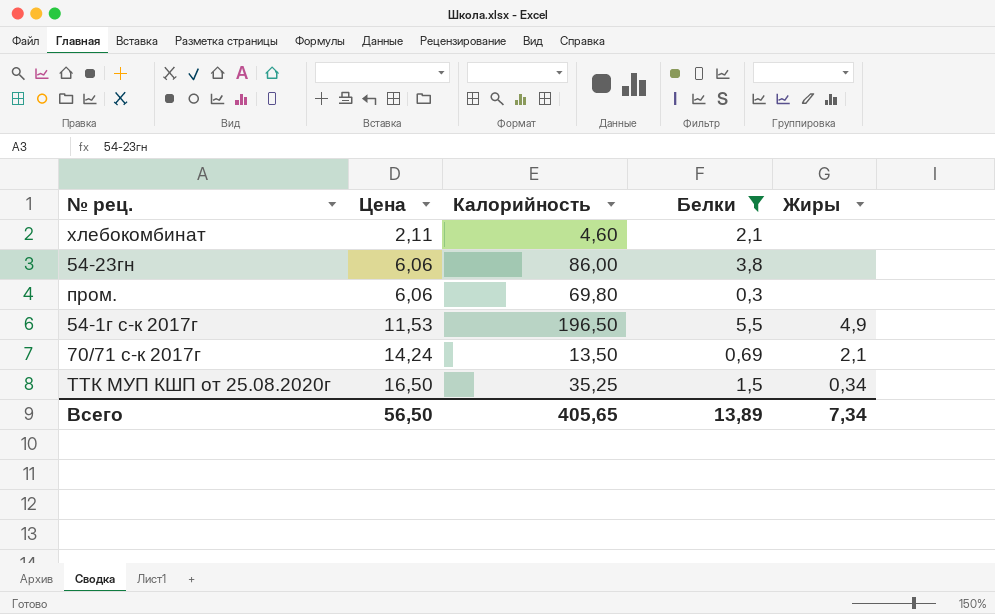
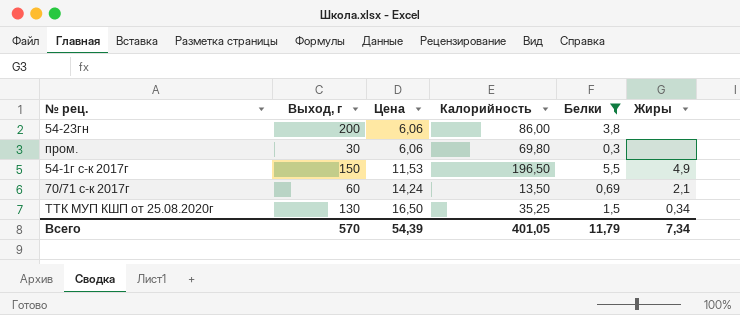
column Выход, г | position: none -> 2
row хлебокомбинат: 2,11 | 4,60 | 2,1 | none -> none
Всего | Цена: 56,50 -> 54,39
Всего | Калорийность: 405,65 -> 401,05
Всего | Белки: 13,89 -> 11,79

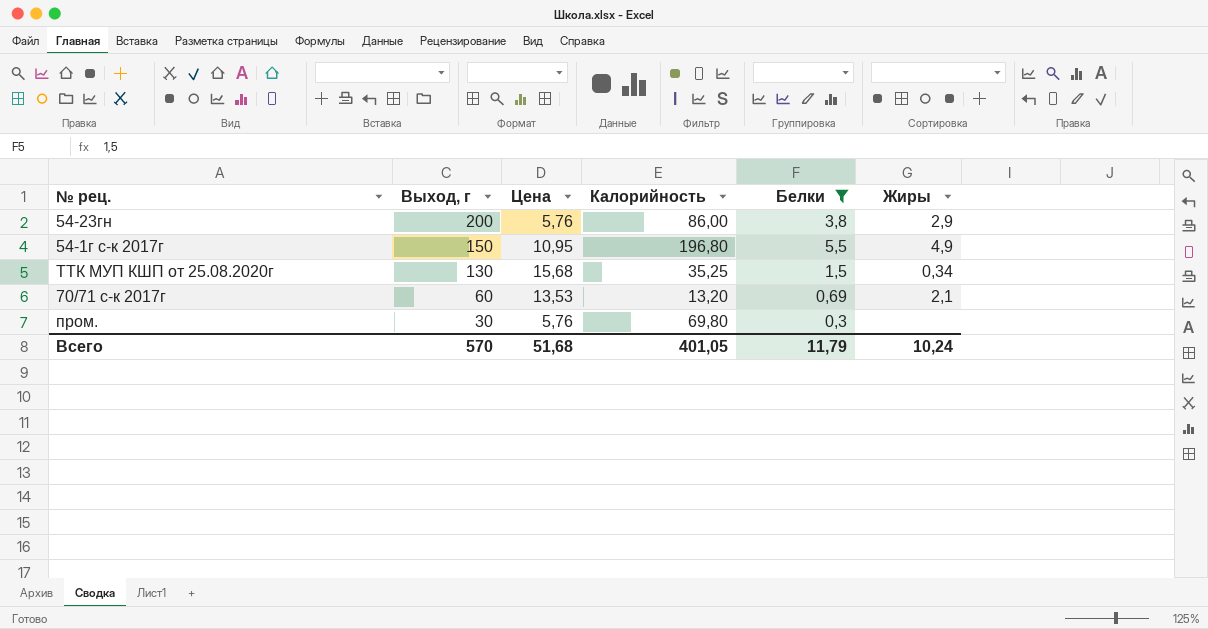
row order: Цена ascending -> Выход, г descending
54-23гн | Цена: 6,06 -> 5,76
54-23гн | Жиры: none -> 2,9
54-1г с-к 2017г | Цена: 11,53 -> 10,95
54-1г с-к 2017г | Калорийность: 196,50 -> 196,80
ТТК МУП КШП от 25.08.2020г | Цена: 16,50 -> 15,68
70/71 с-к 2017г | Цена: 14,24 -> 13,53
70/71 с-к 2017г | Калорийность: 13,50 -> 13,20
пром. | Цена: 6,06 -> 5,76
Всего | Цена: 54,39 -> 51,68
Всего | Жиры: 7,34 -> 10,24

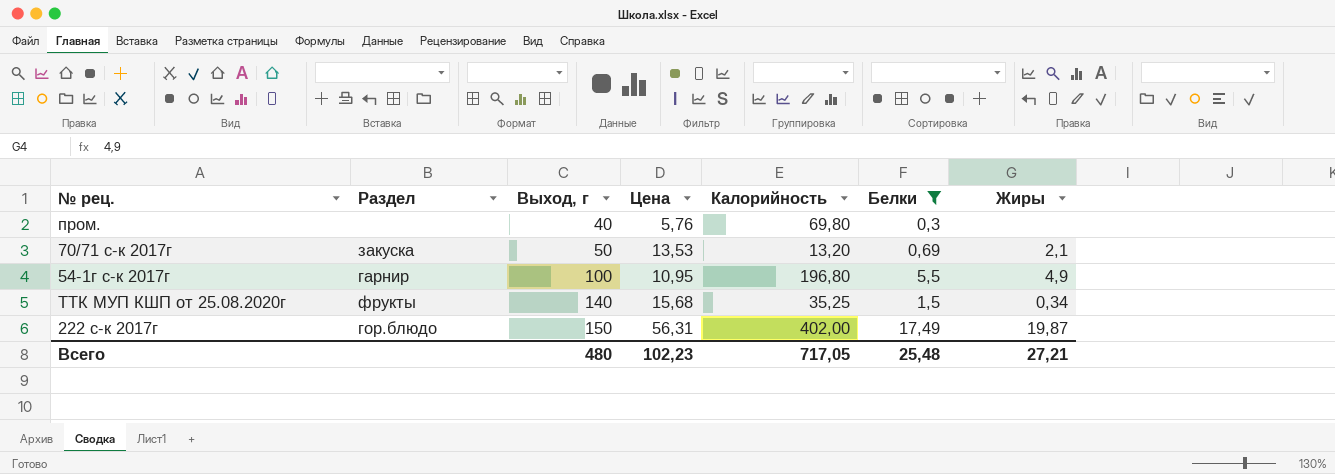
row order: Выход, г descending -> Выход, г ascending
column Раздел | position: none -> 2
row 54-23гн: 200 | 5,76 | 86,00 | 3,8 | 2,9 -> none
пром. | Выход, г: 30 -> 40
70/71 с-к 2017г | Выход, г: 60 -> 50
54-1г с-к 2017г | Выход, г: 150 -> 100
ТТК МУП КШП от 25.08.2020г | Выход, г: 130 -> 140
row 222 с-к 2017г: none -> гор.блюдо | 150 | 56,31 | 402,00 | 17,49 | 19,87
Всего | Выход, г: 570 -> 480
Всего | Цена: 51,68 -> 102,23
Всего | Калорийность: 401,05 -> 717,05
Всего | Белки: 11,79 -> 25,48
Всего | Жиры: 10,24 -> 27,21

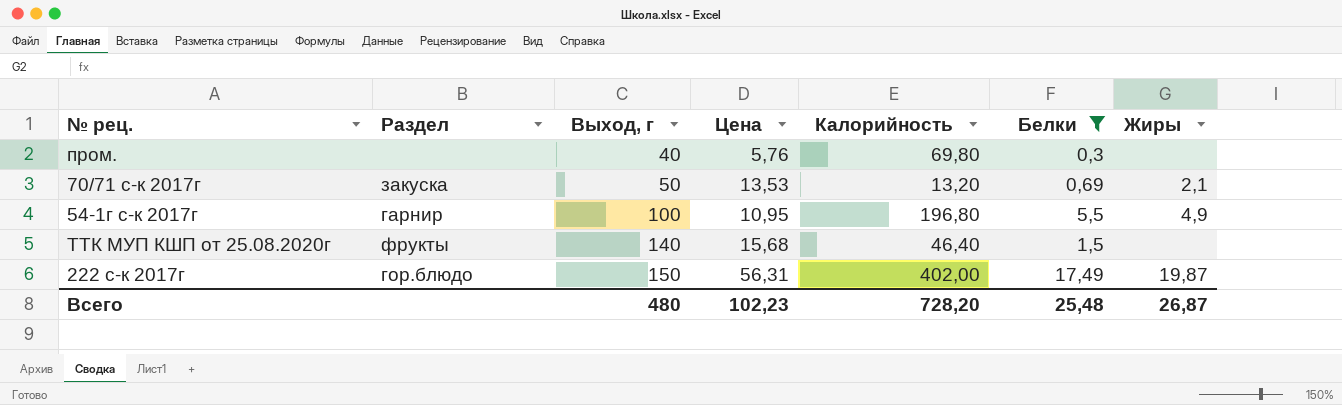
ТТК МУП КШП от 25.08.2020г | Калорийность: 35,25 -> 46,40
ТТК МУП КШП от 25.08.2020г | Жиры: 0,34 -> none
Всего | Калорийность: 717,05 -> 728,20
Всего | Жиры: 27,21 -> 26,87

